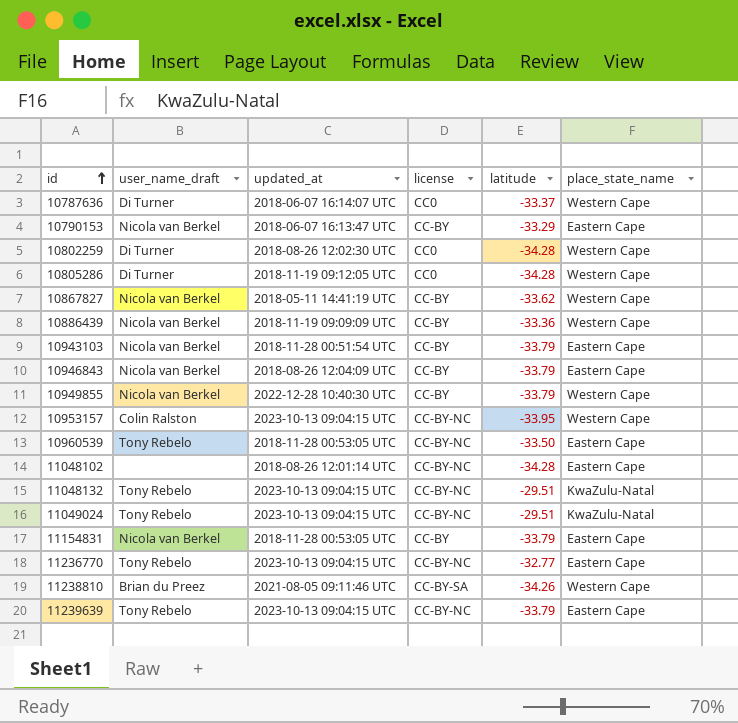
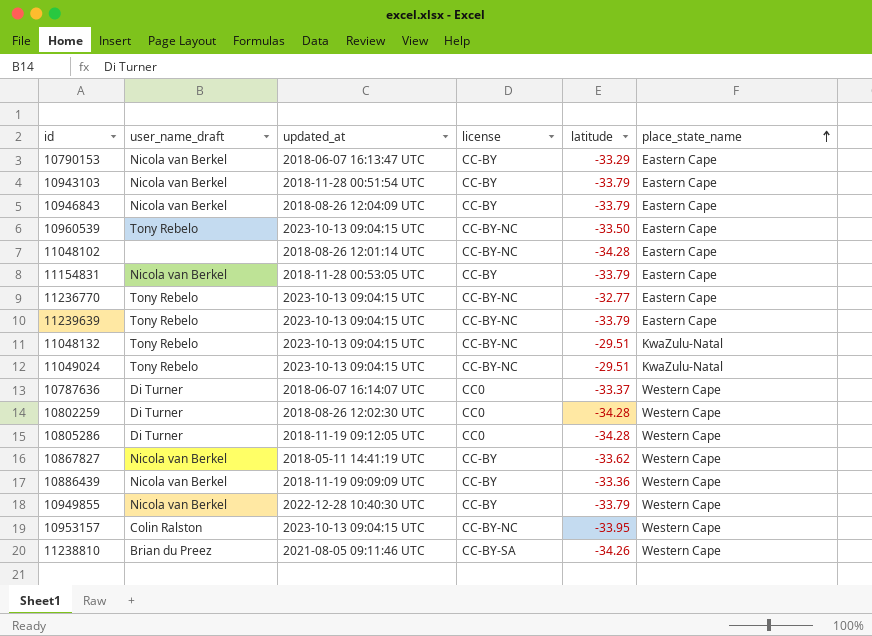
row order: id ascending -> place_state_name ascending
10960539 | updated_at: 2018-11-28 00:53:05 UTC -> 2023-10-13 09:04:15 UTC

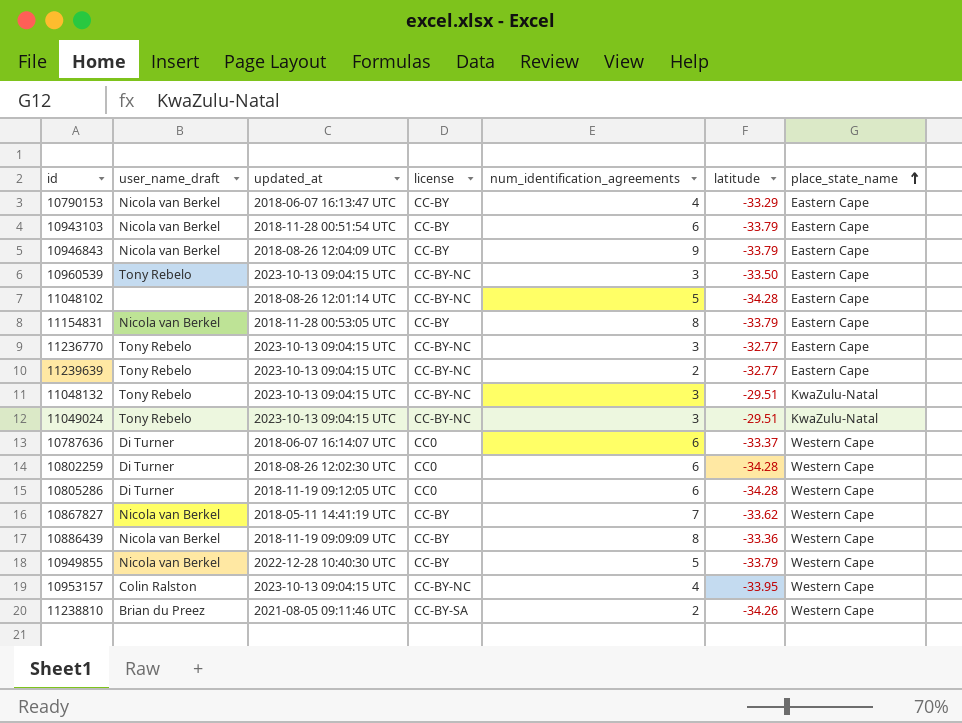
column num_identification_agreements | position: none -> 5
11239639 | latitude: -33.79 -> -32.77

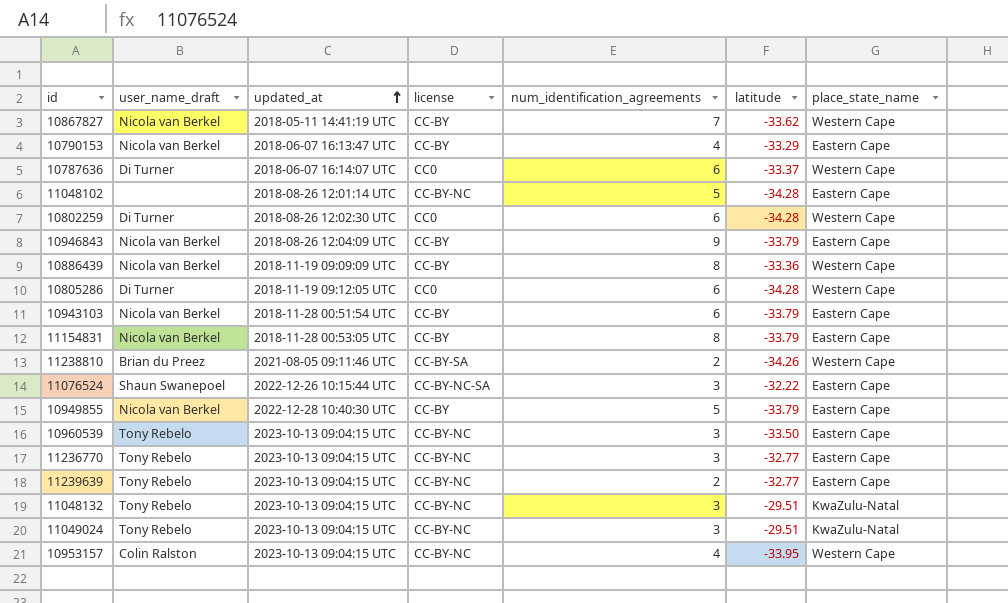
row order: place_state_name ascending -> updated_at ascending
row 11076524: none -> Shaun Swanepoel | 2022-12-26 10:15:44 UTC | CC-BY-NC-SA | 3 | -32.22 | Eastern Cape
10949855 | place_state_name: Western Cape -> Eastern Cape

